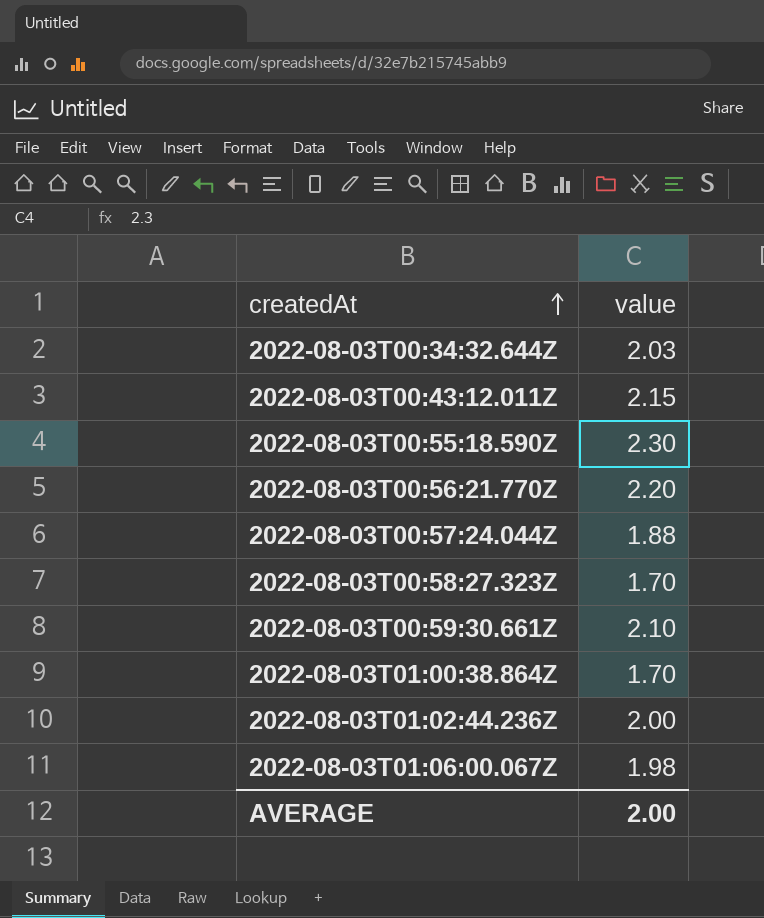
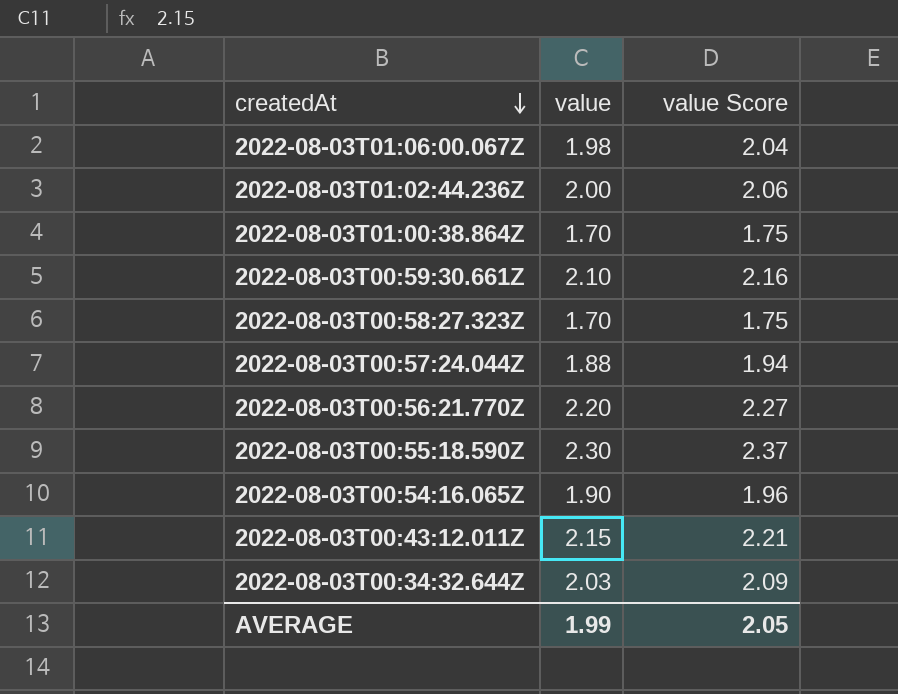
row order: createdAt ascending -> createdAt descending
column value Score | formula: none -> [value] * 1.03
row 2022-08-03T00:54:16.065Z: none -> 1.90 | 1.96
AVERAGE | value: 2.00 -> 1.99

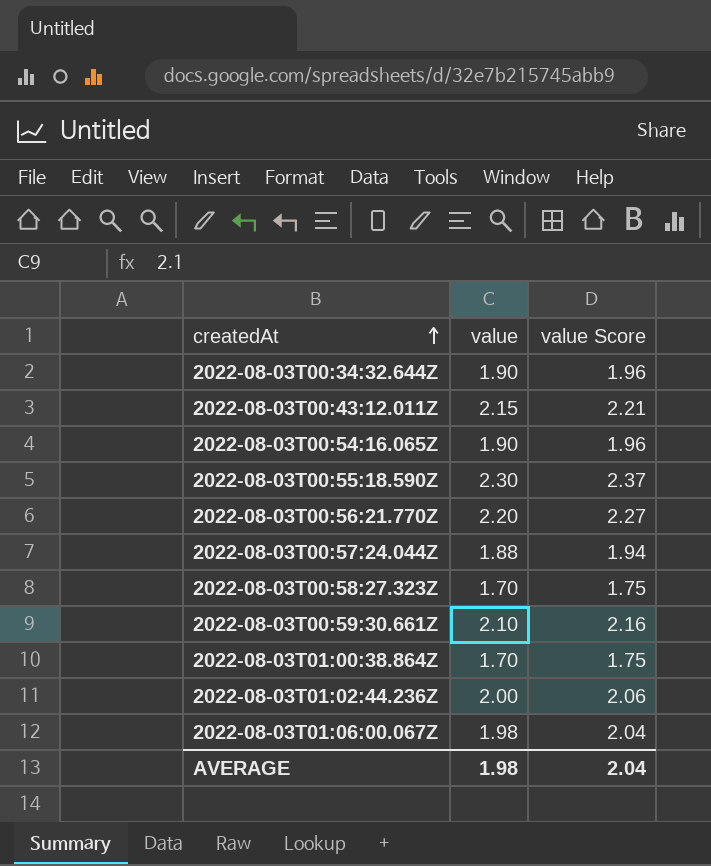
row order: createdAt descending -> createdAt ascending
2022-08-03T00:34:32.644Z | value: 2.03 -> 1.90
2022-08-03T00:34:32.644Z | value Score: 2.09 -> 1.96
AVERAGE | value: 1.99 -> 1.98
AVERAGE | value Score: 2.05 -> 2.04

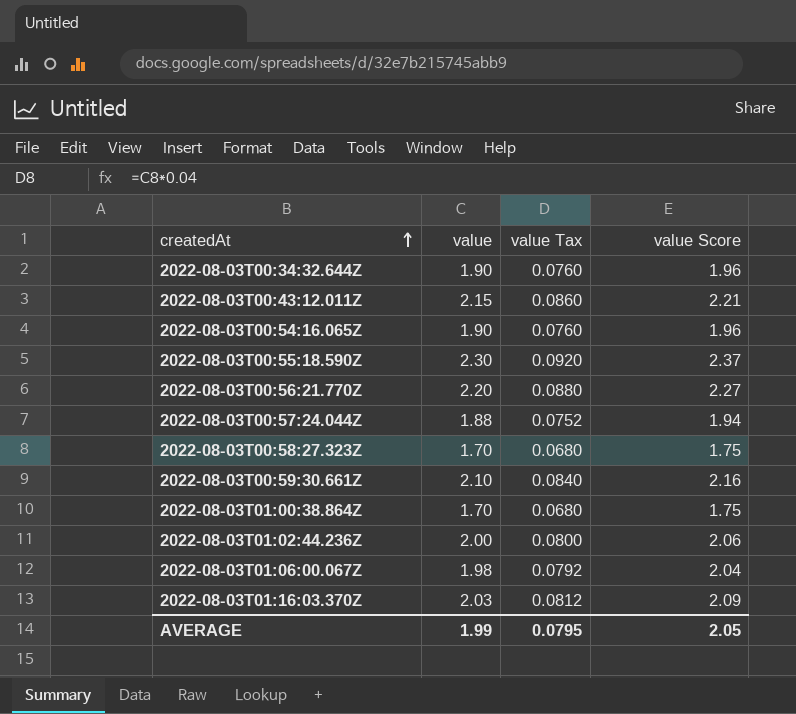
column value Tax | formula: none -> [value] * 0.04
row 2022-08-03T01:16:03.370Z: none -> 2.03 | 0.0812 | 2.09
AVERAGE | value: 1.98 -> 1.99
AVERAGE | value Score: 2.04 -> 2.05

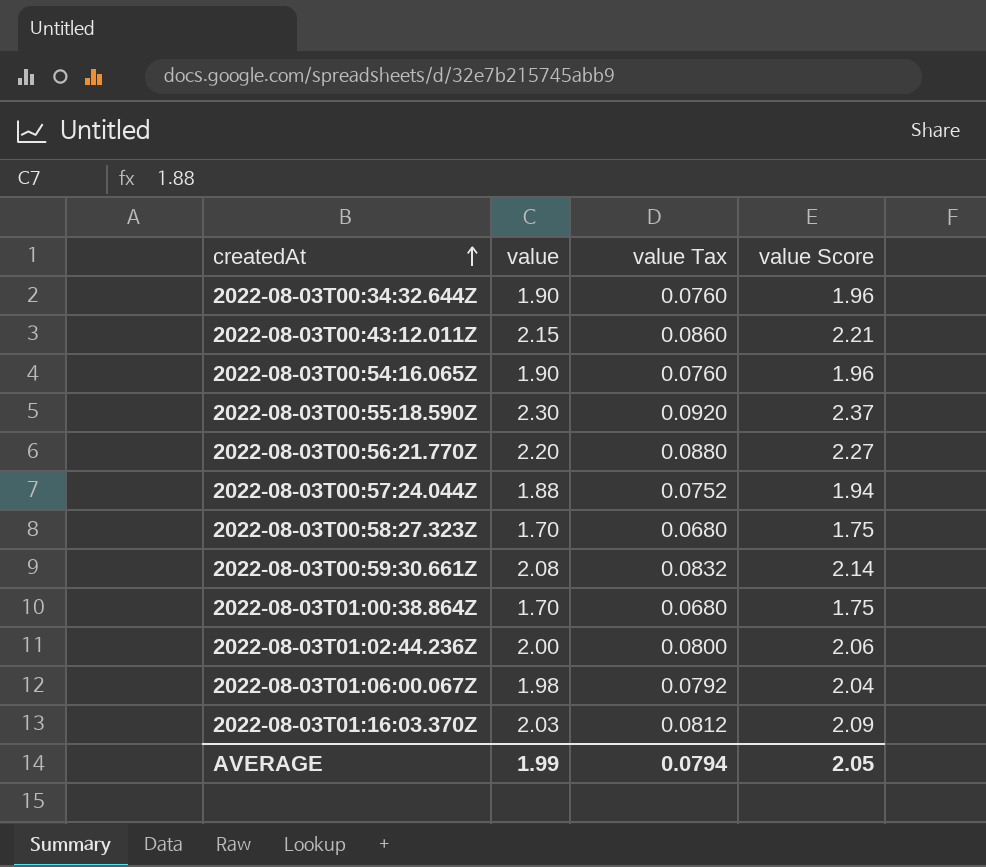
2022-08-03T00:59:30.661Z | value: 2.10 -> 2.08
2022-08-03T00:59:30.661Z | value Tax: 0.0840 -> 0.0832
2022-08-03T00:59:30.661Z | value Score: 2.16 -> 2.14
AVERAGE | value Tax: 0.0795 -> 0.0794

